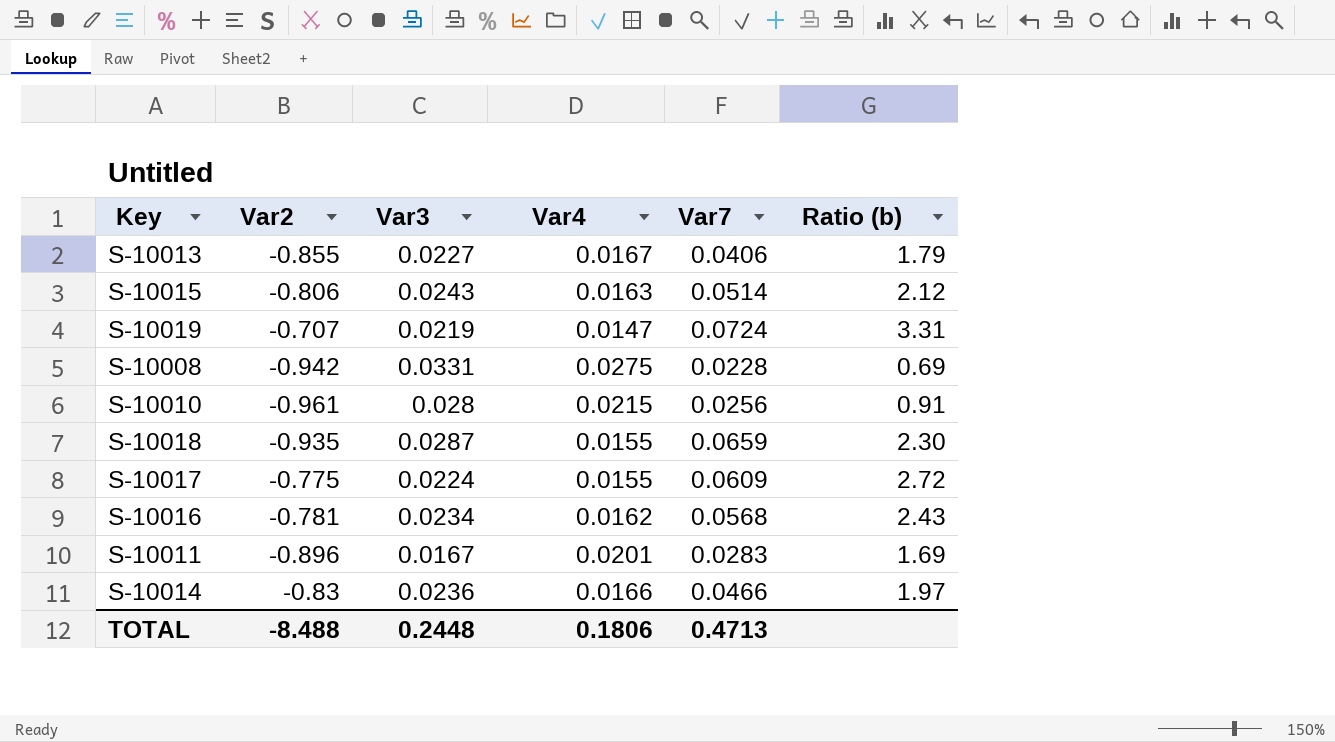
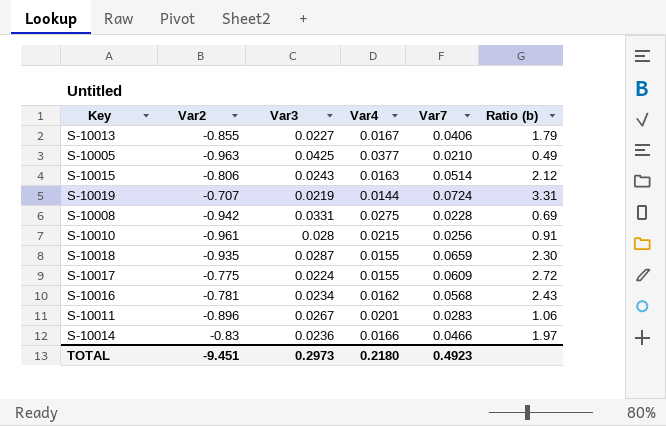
row S-10005: none -> -0.963 | 0.0425 | 0.0377 | 0.0210 | 0.49
S-10019 | Var4: 0.0147 -> 0.0144
S-10011 | Var3: 0.0167 -> 0.0267
S-10011 | Ratio (b): 1.69 -> 1.06
TOTAL | Var2: -8.488 -> -9.451
TOTAL | Var3: 0.2448 -> 0.2973
TOTAL | Var4: 0.1806 -> 0.2180
TOTAL | Var7: 0.4713 -> 0.4923

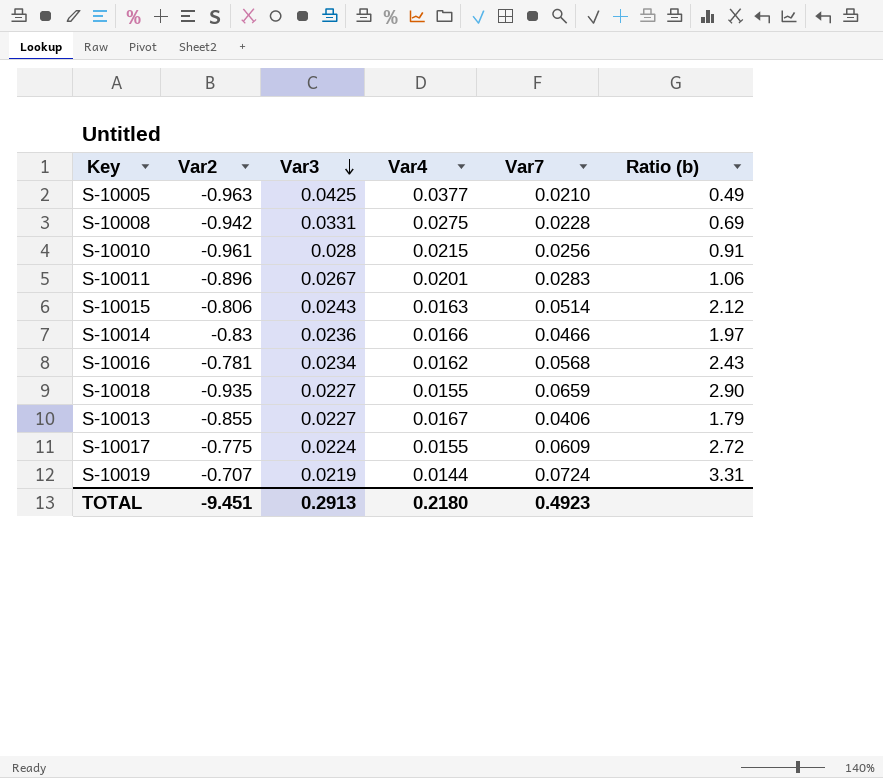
row order: none -> Var3 descending
S-10018 | Var3: 0.0287 -> 0.0227
S-10018 | Ratio (b): 2.30 -> 2.90
TOTAL | Var3: 0.2973 -> 0.2913

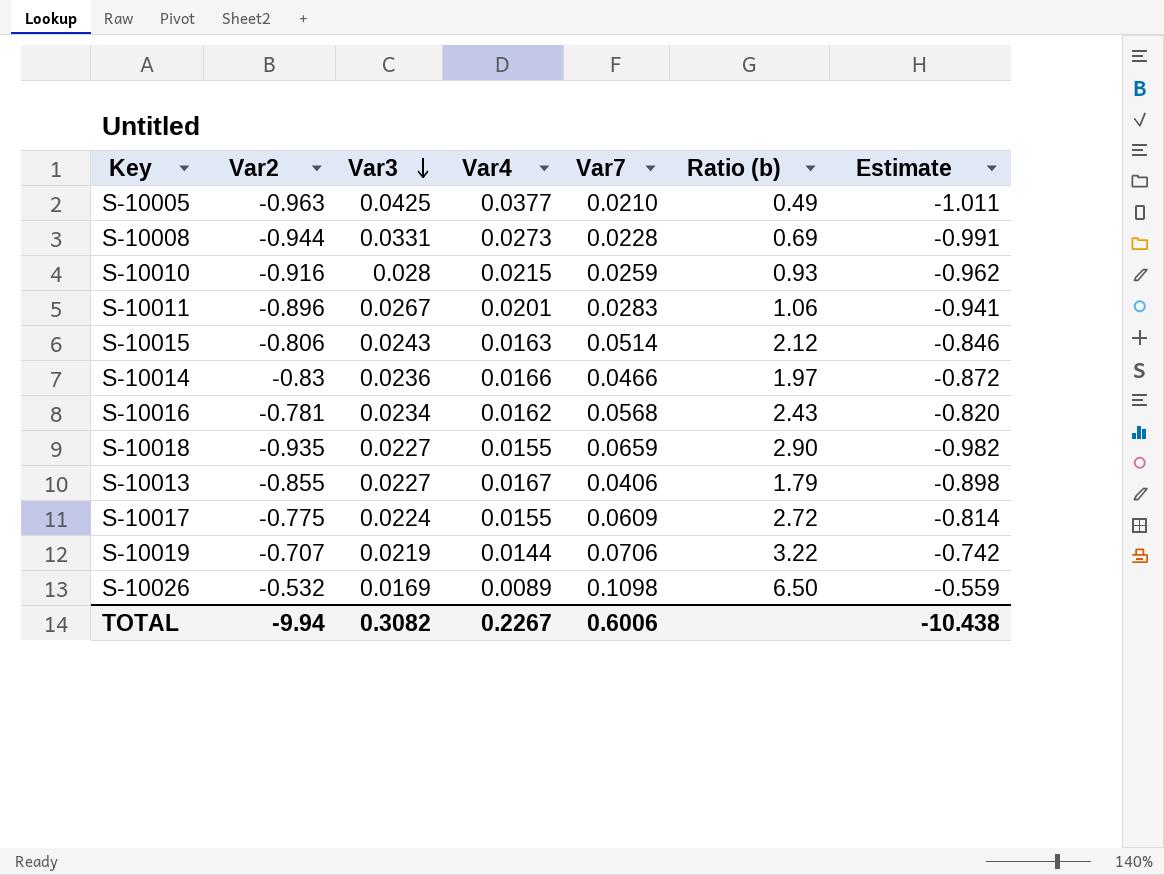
column Estimate | formula: none -> [Var2] * 1.05
S-10008 | Var2: -0.942 -> -0.944
S-10008 | Var4: 0.0275 -> 0.0273
S-10010 | Var2: -0.961 -> -0.916
S-10010 | Var7: 0.0256 -> 0.0259
S-10010 | Ratio (b): 0.91 -> 0.93
S-10019 | Var7: 0.0724 -> 0.0706
S-10019 | Ratio (b): 3.31 -> 3.22
row S-10026: none -> -0.532 | 0.0169 | 0.0089 | 0.1098 | 6.50 | -0.559
TOTAL | Var2: -9.451 -> -9.94
TOTAL | Var3: 0.2913 -> 0.3082
TOTAL | Var4: 0.2180 -> 0.2267
TOTAL | Var7: 0.4923 -> 0.6006

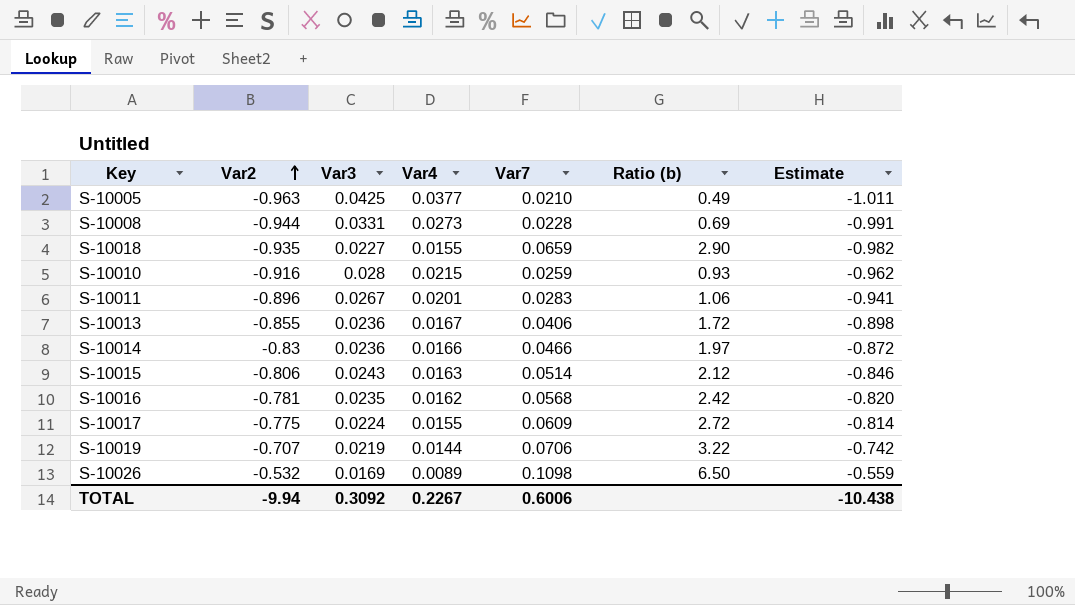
row order: Var3 descending -> Var2 ascending
S-10013 | Var3: 0.0227 -> 0.0236
S-10013 | Ratio (b): 1.79 -> 1.72
S-10016 | Var3: 0.0234 -> 0.0235
S-10016 | Ratio (b): 2.43 -> 2.42
TOTAL | Var3: 0.3082 -> 0.3092

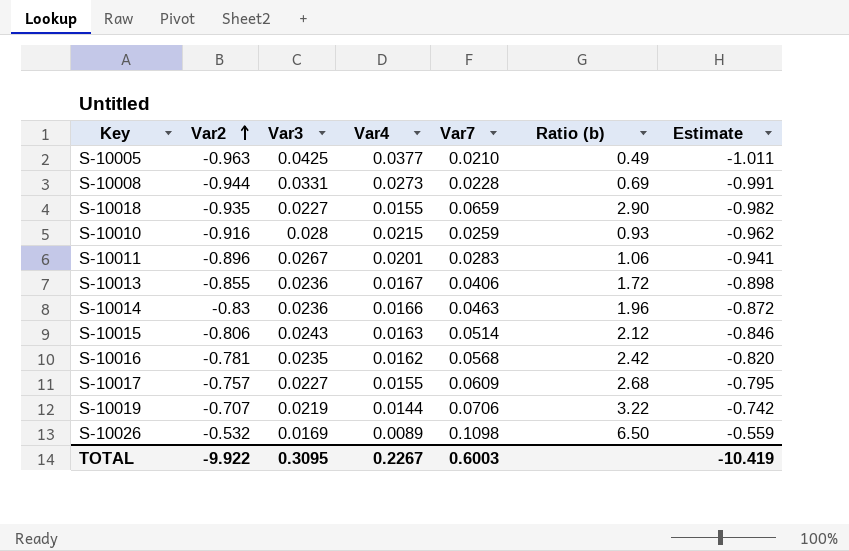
S-10014 | Var7: 0.0466 -> 0.0463
S-10014 | Ratio (b): 1.97 -> 1.96
S-10017 | Var2: -0.775 -> -0.757
S-10017 | Var3: 0.0224 -> 0.0227
S-10017 | Ratio (b): 2.72 -> 2.68
S-10017 | Estimate: -0.814 -> -0.795
TOTAL | Var2: -9.94 -> -9.922
TOTAL | Var3: 0.3092 -> 0.3095
TOTAL | Var7: 0.6006 -> 0.6003
TOTAL | Estimate: -10.438 -> -10.419

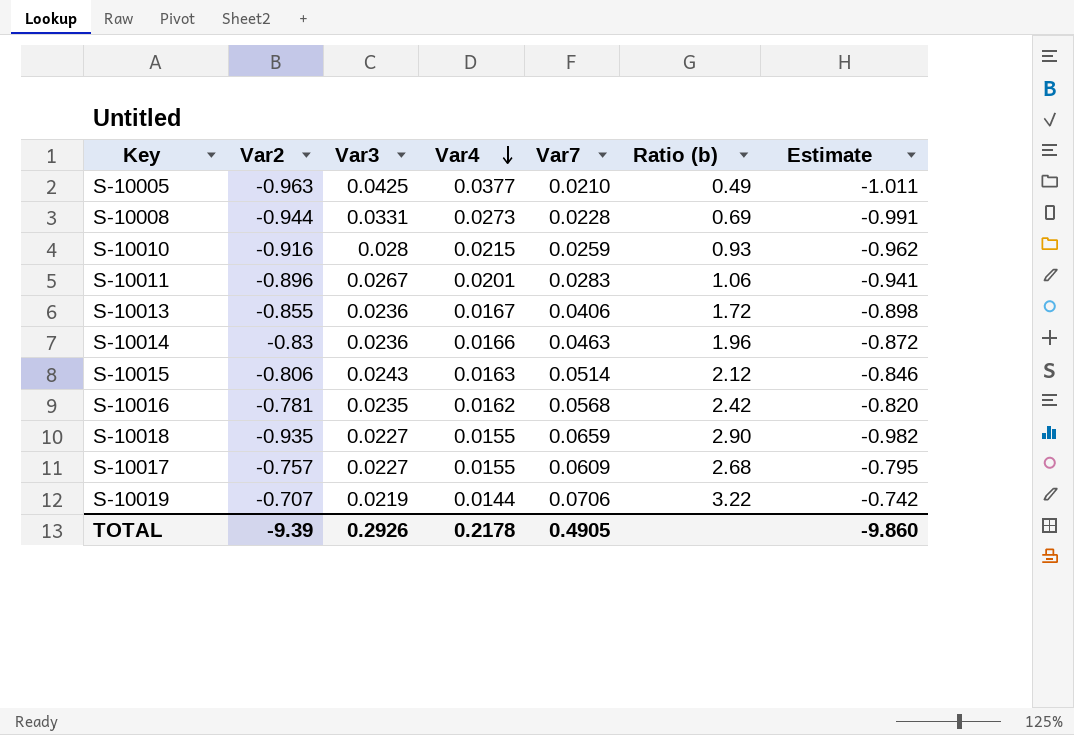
row order: Var2 ascending -> Var4 descending
row S-10026: -0.532 | 0.0169 | 0.0089 | 0.1098 | 6.50 | -0.559 -> none
TOTAL | Var2: -9.922 -> -9.39
TOTAL | Var3: 0.3095 -> 0.2926
TOTAL | Var4: 0.2267 -> 0.2178
TOTAL | Var7: 0.6003 -> 0.4905
TOTAL | Estimate: -10.419 -> -9.860

